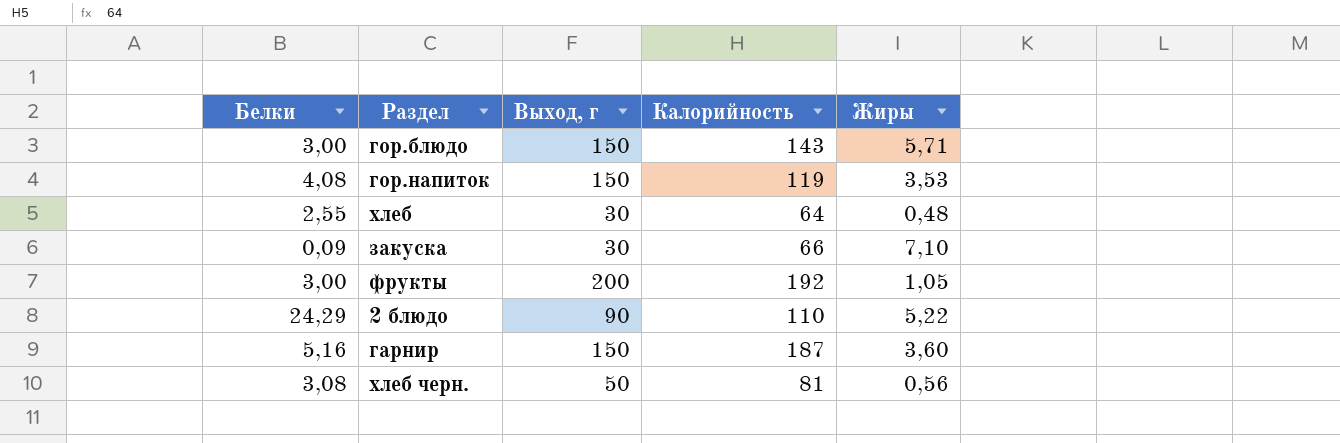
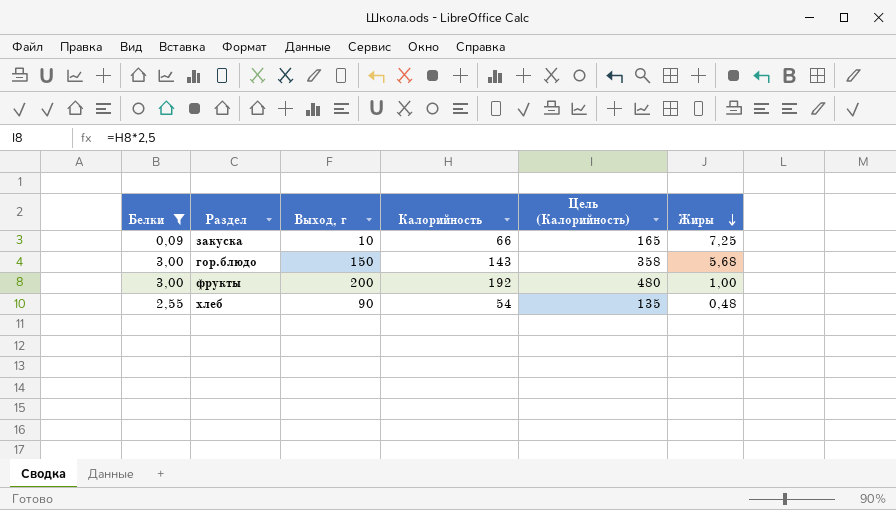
filter: none -> Белки <= 3,00
row order: none -> Жиры descending
column Цель (Калорийность) | formula: none -> [Калорийность] * 2,5
закуска | Выход, г: 30 -> 10
закуска | Жиры: 7,10 -> 7,25
гор.блюдо | Жиры: 5,71 -> 5,68
фрукты | Жиры: 1,05 -> 1,00
хлеб | Выход, г: 30 -> 90
хлеб | Калорийность: 64 -> 54

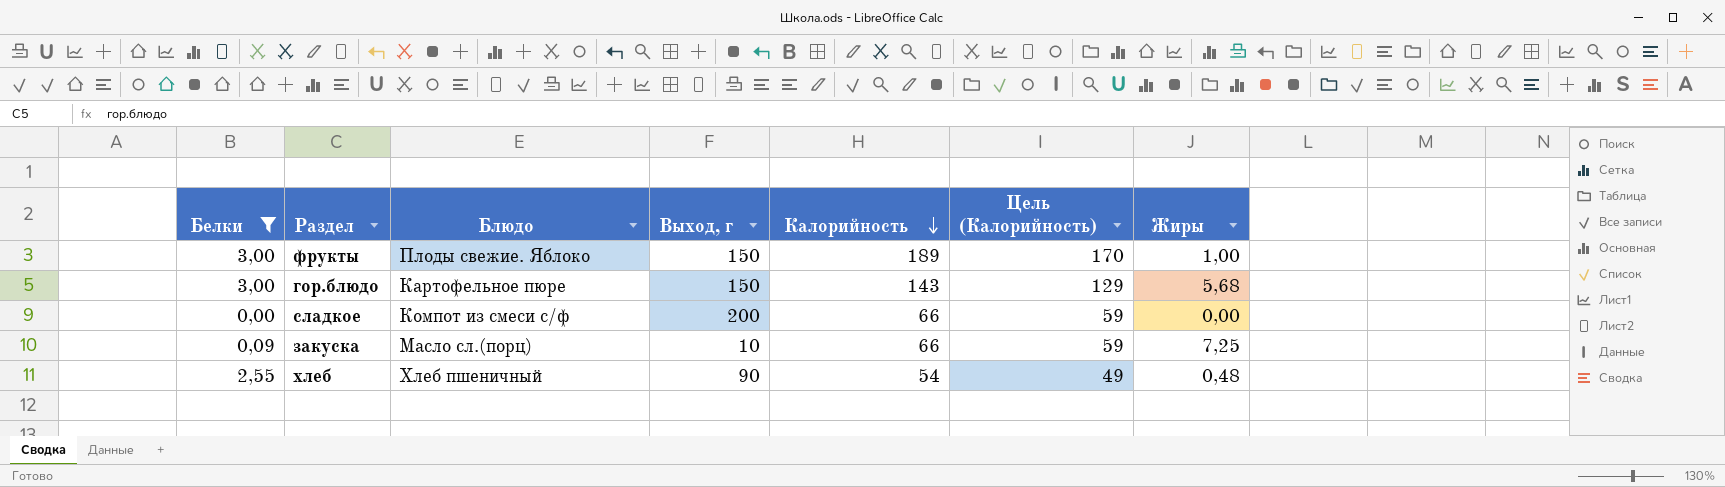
row order: Жиры descending -> Калорийность descending
column Блюдо | position: none -> 3
column Цель (Калорийность) | formula: [Калорийность] * 2,5 -> [Калорийность] * 0,9
фрукты | Выход, г: 200 -> 150
фрукты | Калорийность: 192 -> 189
row сладкое: none -> 0,00 | Компот из смеси с/ф | 200 | 66 | 59 | 0,00

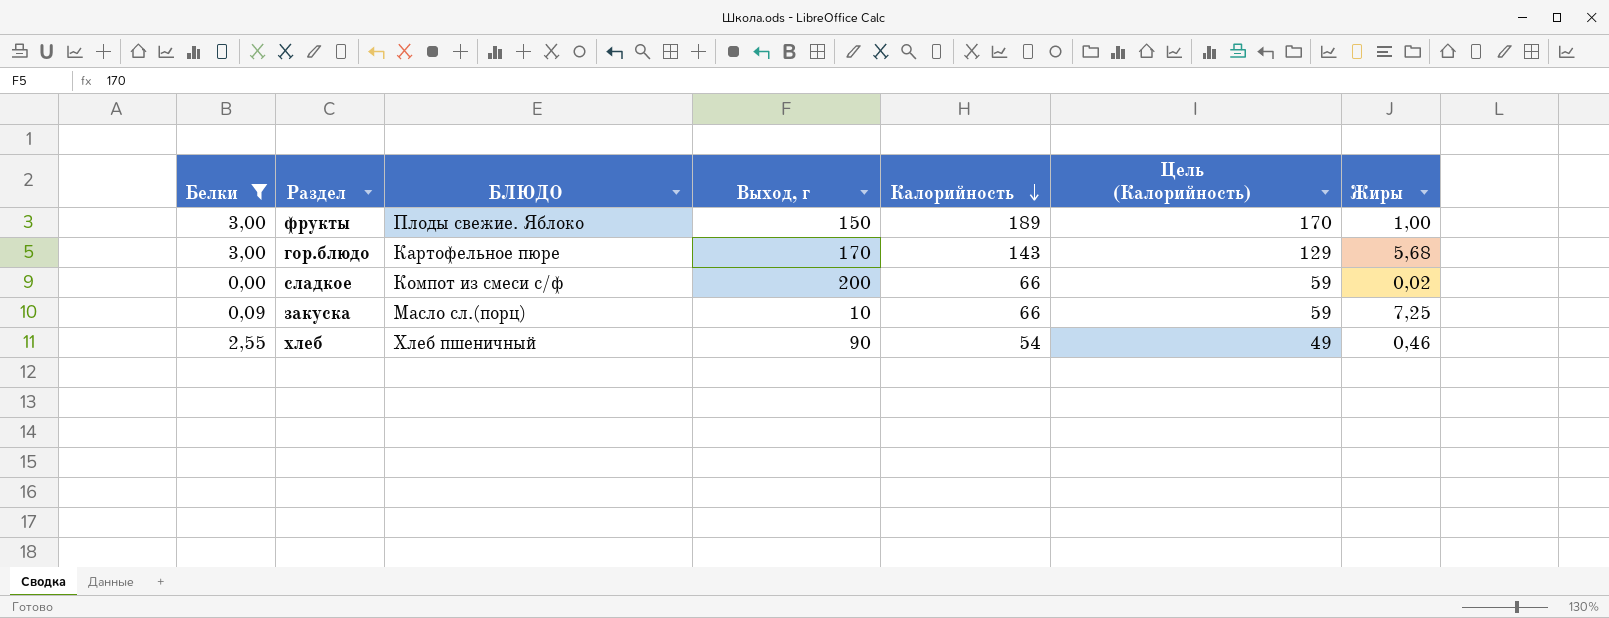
column name: Блюдо -> БЛЮДО
гор.блюдо | Выход, г: 150 -> 170
сладкое | Жиры: 0,00 -> 0,02
хлеб | Жиры: 0,48 -> 0,46

